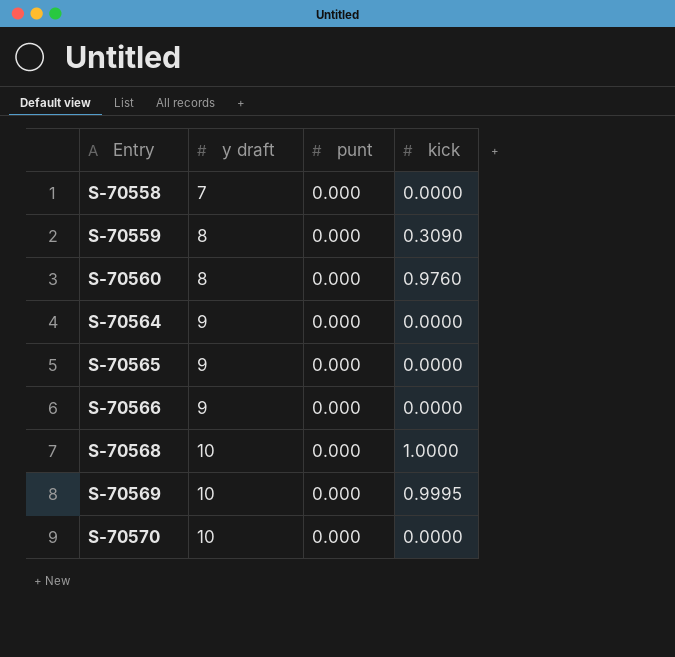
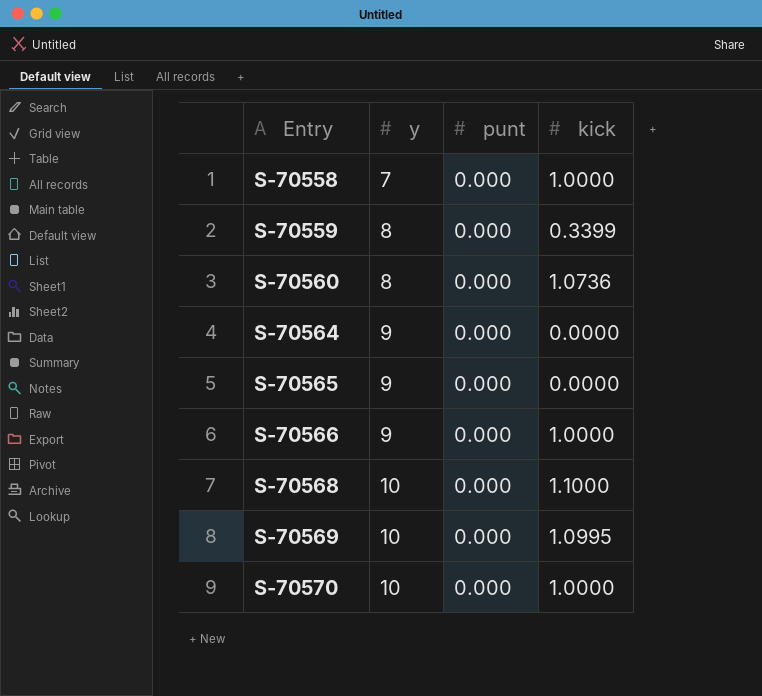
column name: y draft -> y
S-70558 | kick: 0.0000 -> 1.0000
S-70559 | kick: 0.3090 -> 0.3399
S-70560 | kick: 0.9760 -> 1.0736
S-70566 | kick: 0.0000 -> 1.0000
S-70568 | kick: 1.0000 -> 1.1000
S-70569 | kick: 0.9995 -> 1.0995
S-70570 | kick: 0.0000 -> 1.0000

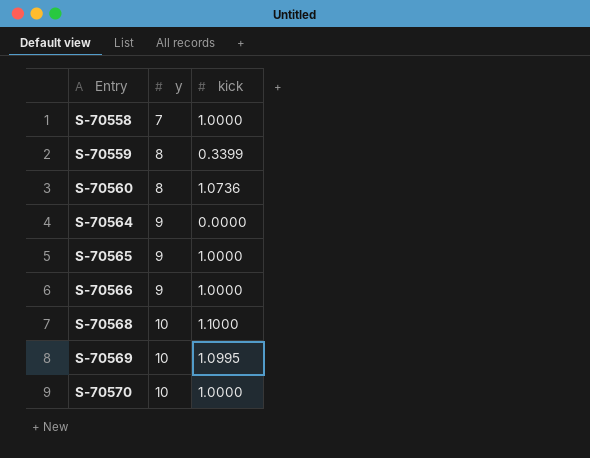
column punt | position: 3 -> none
S-70565 | kick: 0.0000 -> 1.0000

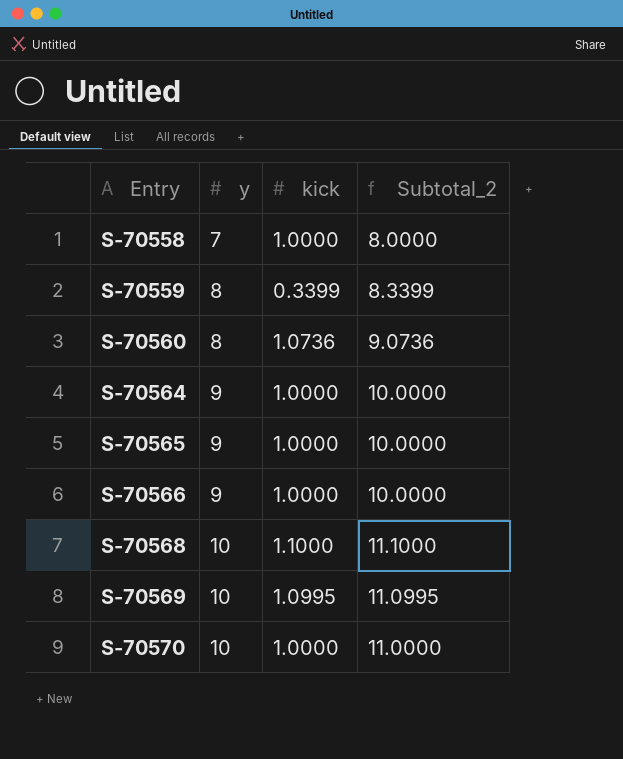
column Subtotal_2 | formula: none -> [y] + [kick]
S-70564 | kick: 0.0000 -> 1.0000

